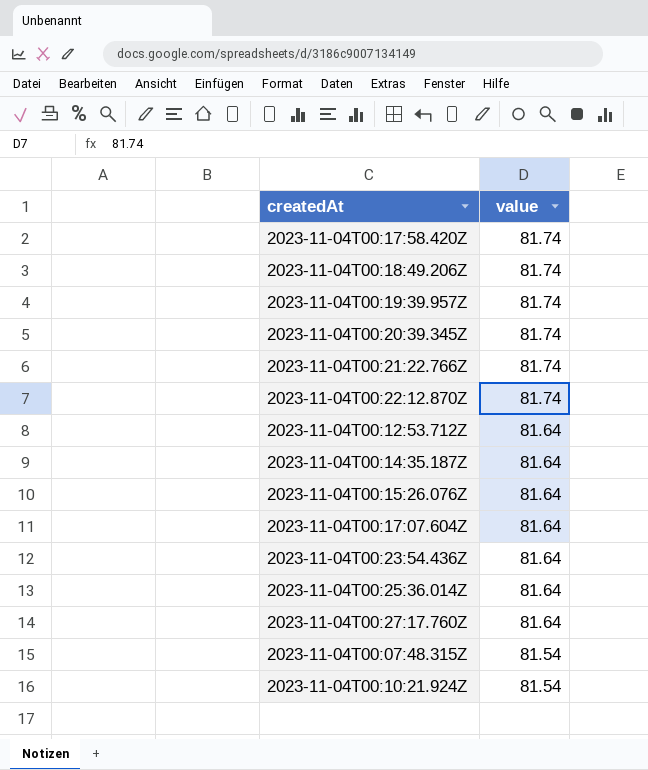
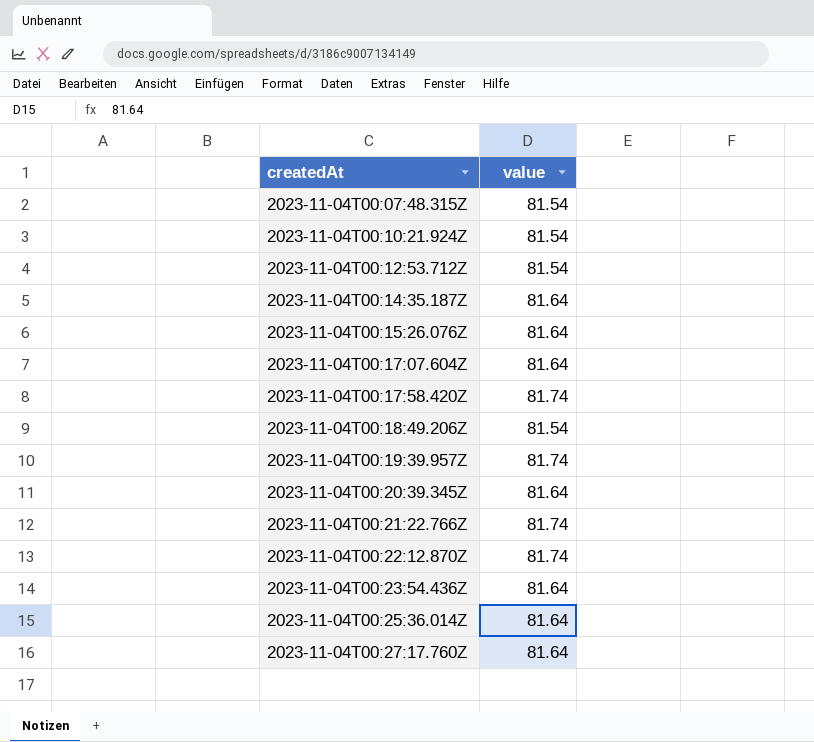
row order: value descending -> createdAt ascending
2023-11-04T00:12:53.712Z | value: 81.64 -> 81.54
2023-11-04T00:18:49.206Z | value: 81.74 -> 81.54
2023-11-04T00:20:39.345Z | value: 81.74 -> 81.64

